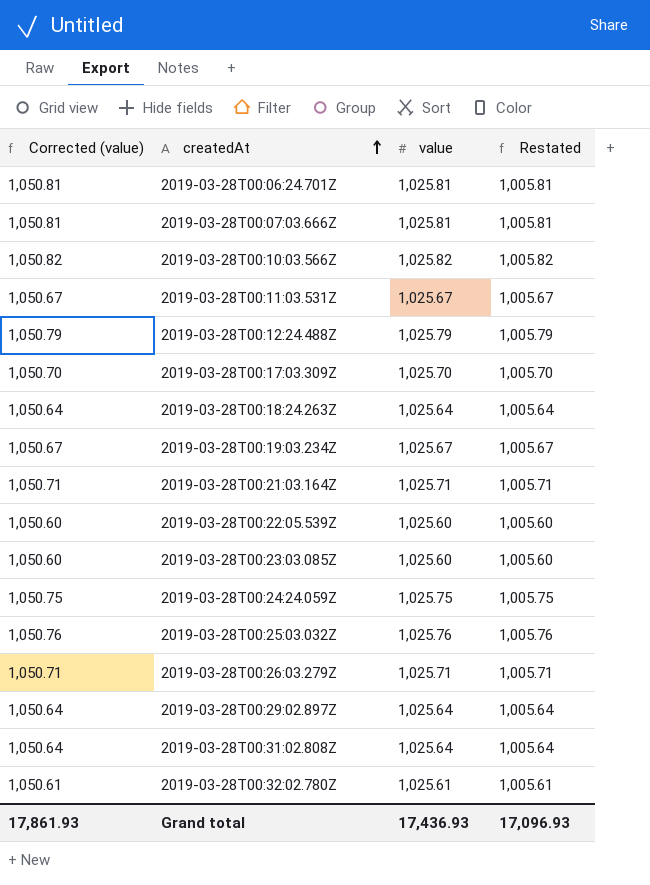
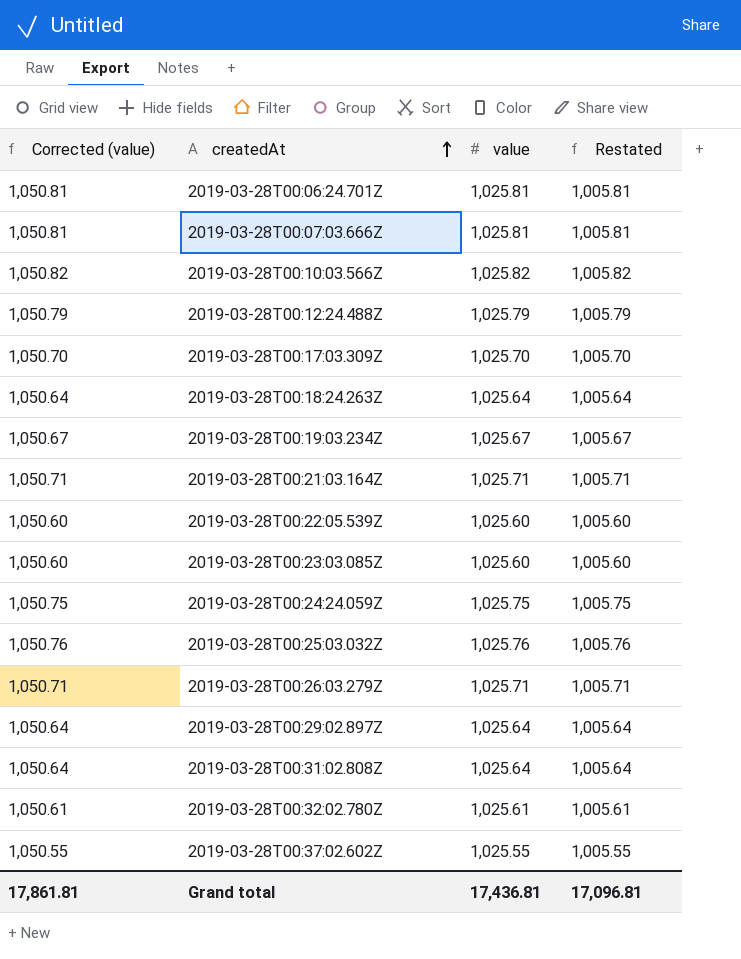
row 2019-03-28T00:11:03.531Z: 1,050.67 | 1,025.67 | 1,005.67 -> none
row 2019-03-28T00:37:02.602Z: none -> 1,050.55 | 1,025.55 | 1,005.55
Grand total | Corrected (value): 17,861.93 -> 17,861.81
Grand total | value: 17,436.93 -> 17,436.81
Grand total | Restated: 17,096.93 -> 17,096.81

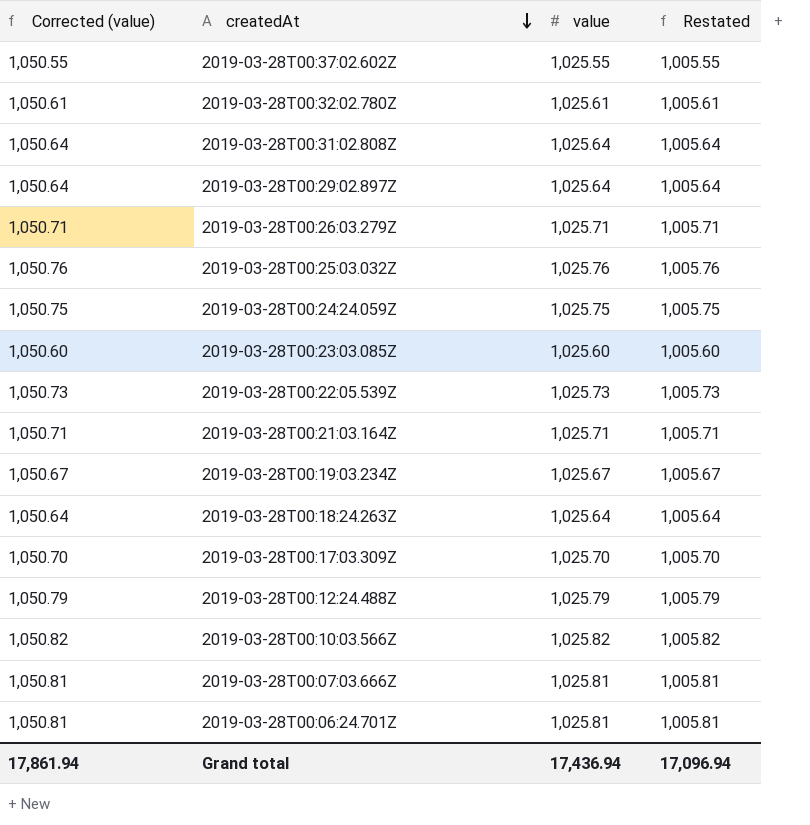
row order: createdAt ascending -> createdAt descending
2019-03-28T00:22:05.539Z | Corrected (value): 1,050.60 -> 1,050.73
2019-03-28T00:22:05.539Z | value: 1,025.60 -> 1,025.73
2019-03-28T00:22:05.539Z | Restated: 1,005.60 -> 1,005.73
Grand total | Corrected (value): 17,861.81 -> 17,861.94
Grand total | value: 17,436.81 -> 17,436.94
Grand total | Restated: 17,096.81 -> 17,096.94

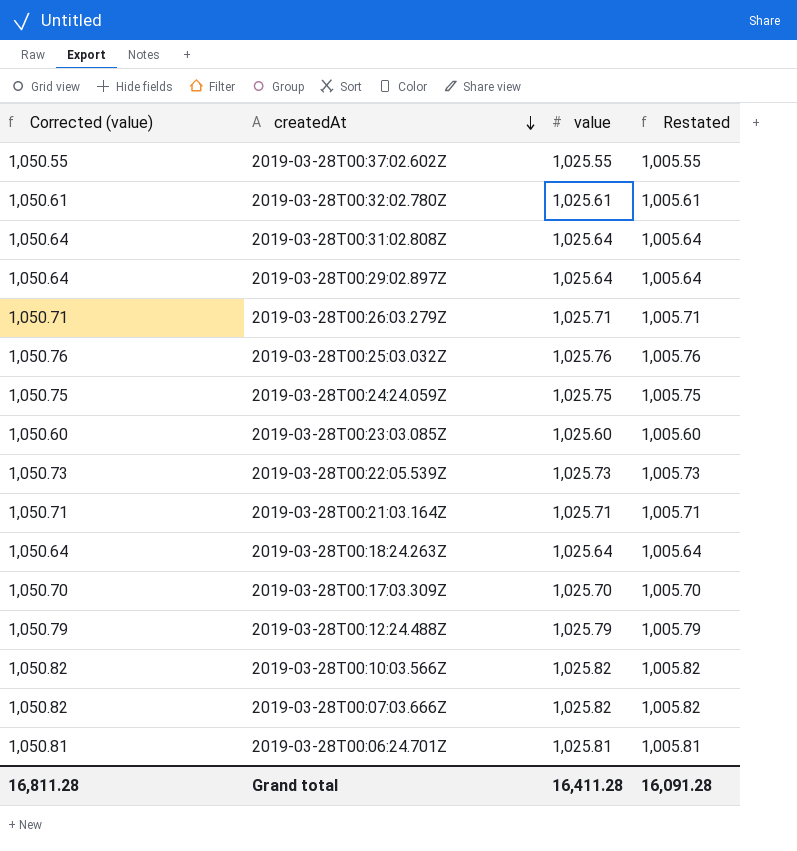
row 2019-03-28T00:19:03.234Z: 1,050.67 | 1,025.67 | 1,005.67 -> none
2019-03-28T00:07:03.666Z | Corrected (value): 1,050.81 -> 1,050.82
2019-03-28T00:07:03.666Z | value: 1,025.81 -> 1,025.82
2019-03-28T00:07:03.666Z | Restated: 1,005.81 -> 1,005.82
Grand total | Corrected (value): 17,861.94 -> 16,811.28
Grand total | value: 17,436.94 -> 16,411.28
Grand total | Restated: 17,096.94 -> 16,091.28

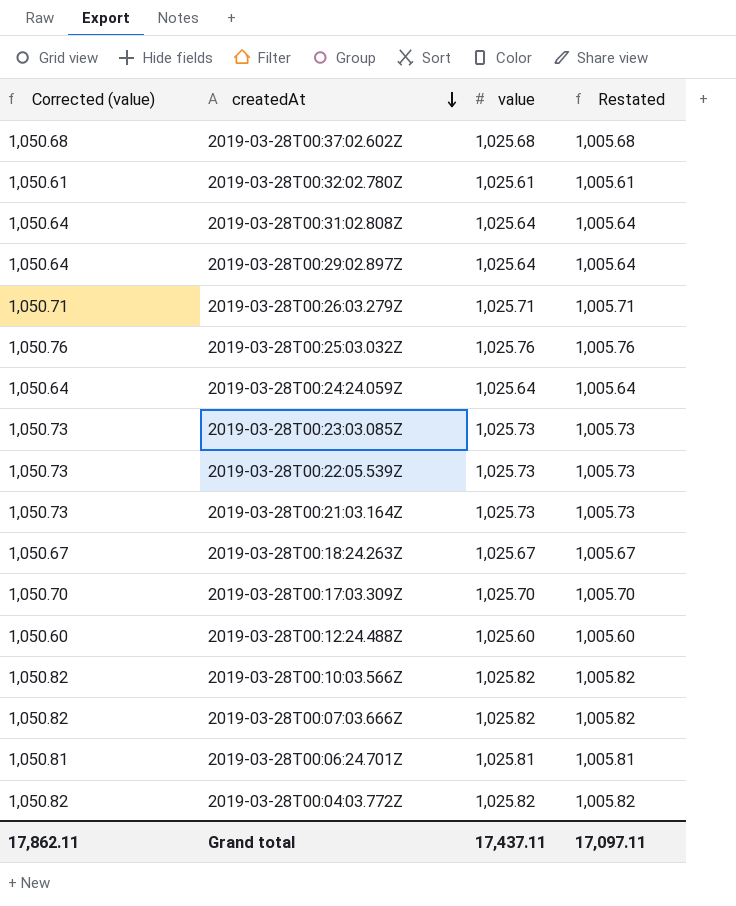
2019-03-28T00:37:02.602Z | Corrected (value): 1,050.55 -> 1,050.68
2019-03-28T00:37:02.602Z | value: 1,025.55 -> 1,025.68
2019-03-28T00:37:02.602Z | Restated: 1,005.55 -> 1,005.68
2019-03-28T00:24:24.059Z | Corrected (value): 1,050.75 -> 1,050.64
2019-03-28T00:24:24.059Z | value: 1,025.75 -> 1,025.64
2019-03-28T00:24:24.059Z | Restated: 1,005.75 -> 1,005.64
2019-03-28T00:23:03.085Z | Corrected (value): 1,050.60 -> 1,050.73
2019-03-28T00:23:03.085Z | value: 1,025.60 -> 1,025.73
2019-03-28T00:23:03.085Z | Restated: 1,005.60 -> 1,005.73
2019-03-28T00:21:03.164Z | Corrected (value): 1,050.71 -> 1,050.73
2019-03-28T00:21:03.164Z | value: 1,025.71 -> 1,025.73
2019-03-28T00:21:03.164Z | Restated: 1,005.71 -> 1,005.73
2019-03-28T00:18:24.263Z | Corrected (value): 1,050.64 -> 1,050.67
2019-03-28T00:18:24.263Z | value: 1,025.64 -> 1,025.67
2019-03-28T00:18:24.263Z | Restated: 1,005.64 -> 1,005.67
2019-03-28T00:12:24.488Z | Corrected (value): 1,050.79 -> 1,050.60
2019-03-28T00:12:24.488Z | value: 1,025.79 -> 1,025.60
2019-03-28T00:12:24.488Z | Restated: 1,005.79 -> 1,005.60
row 2019-03-28T00:04:03.772Z: none -> 1,050.82 | 1,025.82 | 1,005.82
Grand total | Corrected (value): 16,811.28 -> 17,862.11
Grand total | value: 16,411.28 -> 17,437.11
Grand total | Restated: 16,091.28 -> 17,097.11

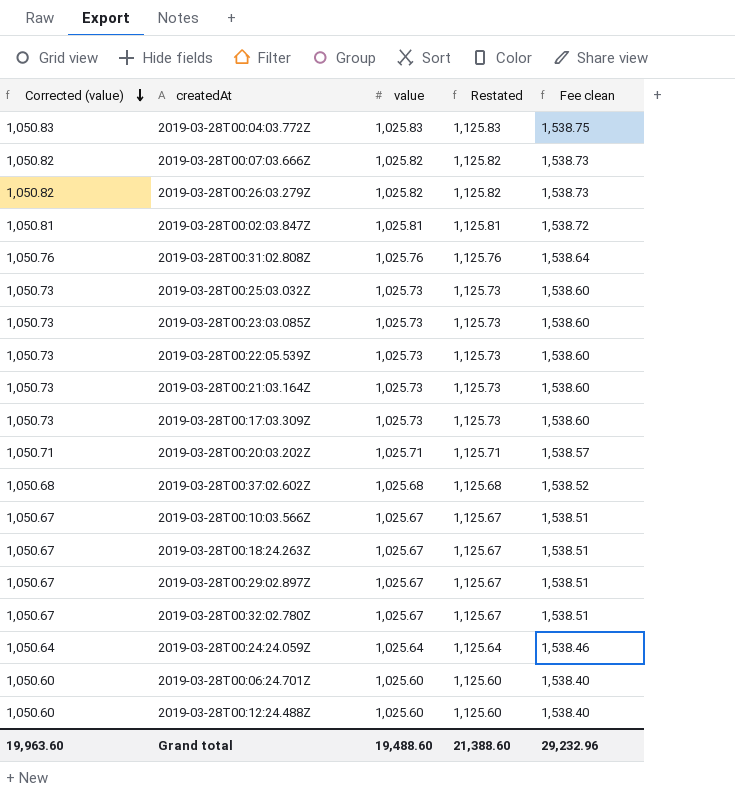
row order: createdAt descending -> Corrected (value) descending
column Restated | formula: [value] - 20 -> [value] + 100
column Fee clean | formula: none -> [value] * 1.5
2019-03-28T00:04:03.772Z | Corrected (value): 1,050.82 -> 1,050.83
2019-03-28T00:04:03.772Z | value: 1,025.82 -> 1,025.83
2019-03-28T00:26:03.279Z | Corrected (value): 1,050.71 -> 1,050.82
2019-03-28T00:26:03.279Z | value: 1,025.71 -> 1,025.82
row 2019-03-28T00:02:03.847Z: none -> 1,050.81 | 1,025.81 | 1,125.81 | 1,538.72
2019-03-28T00:31:02.808Z | Corrected (value): 1,050.64 -> 1,050.76
2019-03-28T00:31:02.808Z | value: 1,025.64 -> 1,025.76
2019-03-28T00:25:03.032Z | Corrected (value): 1,050.76 -> 1,050.73
2019-03-28T00:25:03.032Z | value: 1,025.76 -> 1,025.73
2019-03-28T00:17:03.309Z | Corrected (value): 1,050.70 -> 1,050.73
2019-03-28T00:17:03.309Z | value: 1,025.70 -> 1,025.73
row 2019-03-28T00:20:03.202Z: none -> 1,050.71 | 1,025.71 | 1,125.71 | 1,538.57
2019-03-28T00:10:03.566Z | Corrected (value): 1,050.82 -> 1,050.67
2019-03-28T00:10:03.566Z | value: 1,025.82 -> 1,025.67
2019-03-28T00:29:02.897Z | Corrected (value): 1,050.64 -> 1,050.67
2019-03-28T00:29:02.897Z | value: 1,025.64 -> 1,025.67
2019-03-28T00:32:02.780Z | Corrected (value): 1,050.61 -> 1,050.67
2019-03-28T00:32:02.780Z | value: 1,025.61 -> 1,025.67
2019-03-28T00:06:24.701Z | Corrected (value): 1,050.81 -> 1,050.60
2019-03-28T00:06:24.701Z | value: 1,025.81 -> 1,025.60
Grand total | Corrected (value): 17,862.11 -> 19,963.60
Grand total | value: 17,437.11 -> 19,488.60
Grand total | Restated: 17,097.11 -> 21,388.60

